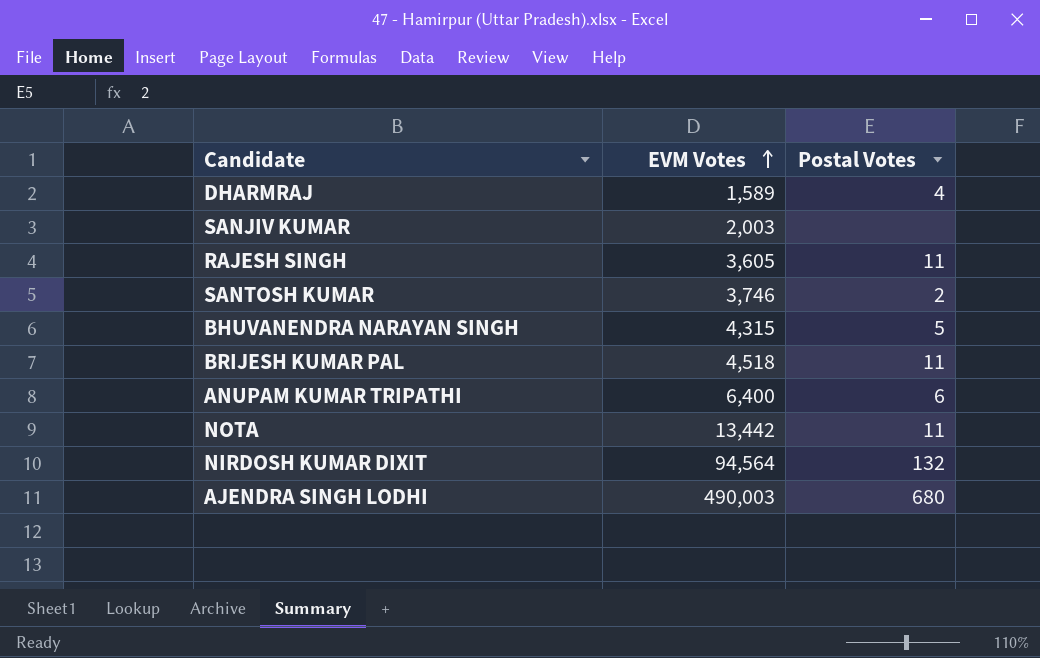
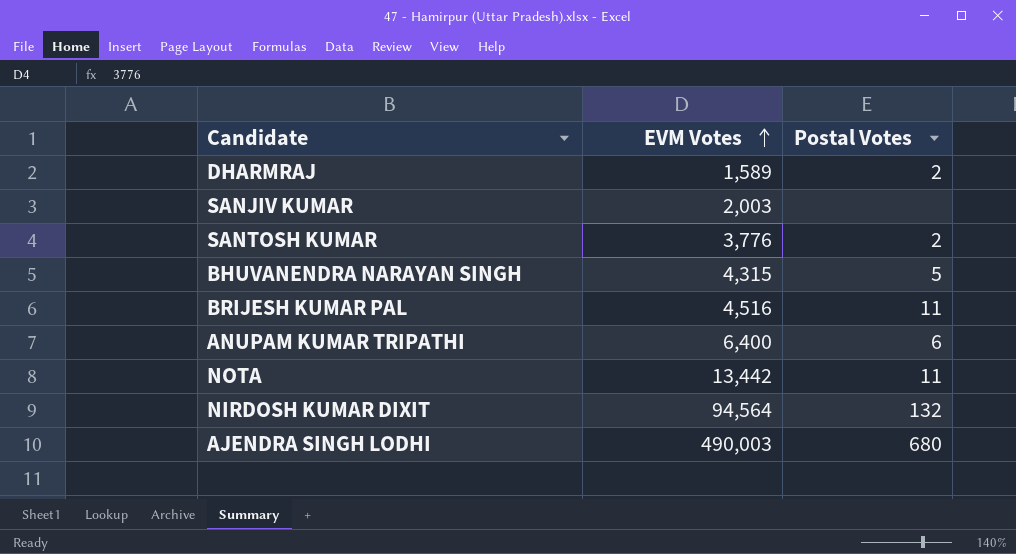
row RAJESH SINGH: 3,605 | 11 -> none
DHARMRAJ | Postal Votes: 4 -> 2
SANTOSH KUMAR | EVM Votes: 3,746 -> 3,776
BRIJESH KUMAR PAL | EVM Votes: 4,518 -> 4,516

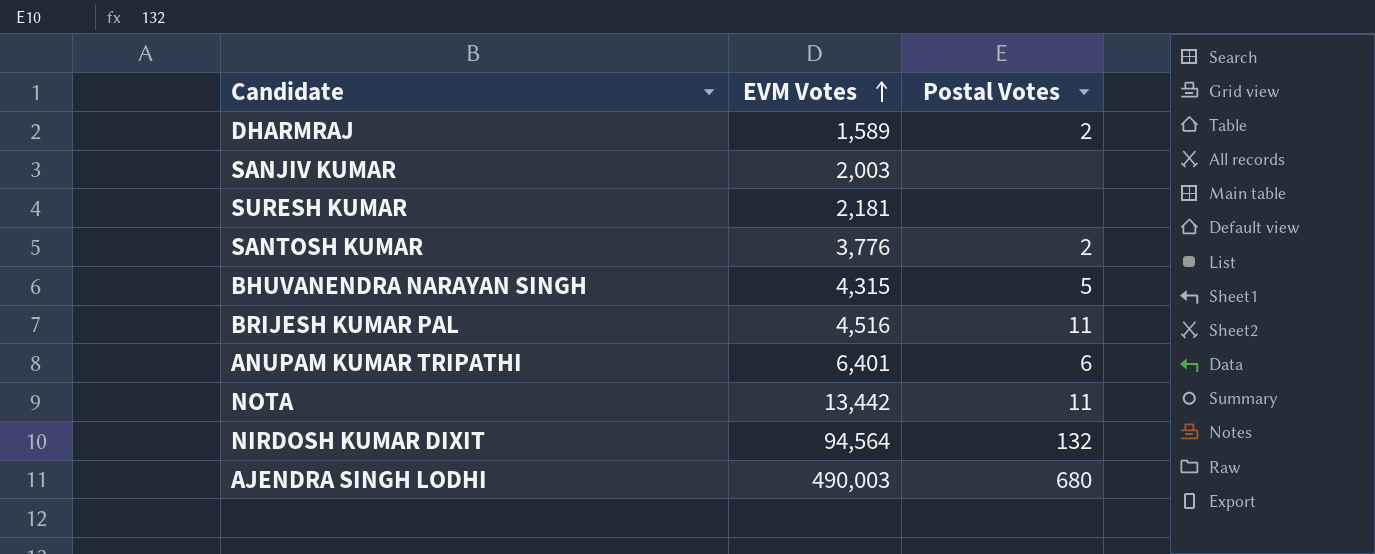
row SURESH KUMAR: none -> 2,181 | none
ANUPAM KUMAR TRIPATHI | EVM Votes: 6,400 -> 6,401

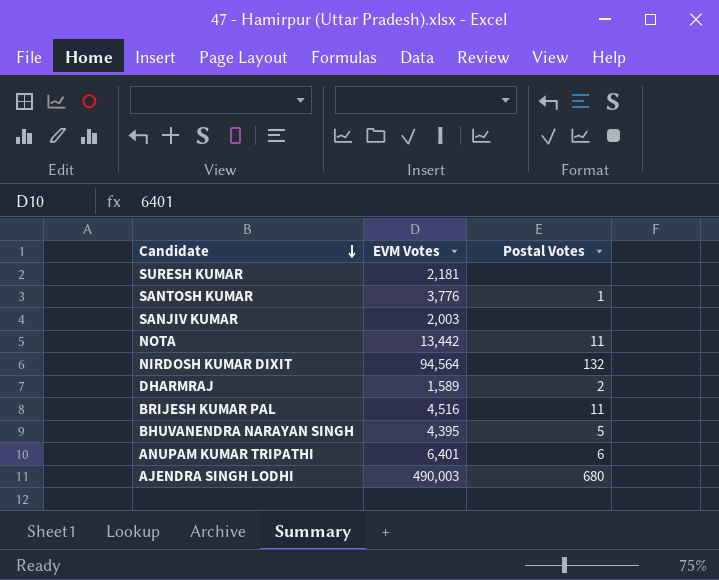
row order: EVM Votes ascending -> Candidate descending
SANTOSH KUMAR | Postal Votes: 2 -> 1
BHUVANENDRA NARAYAN SINGH | EVM Votes: 4,315 -> 4,395

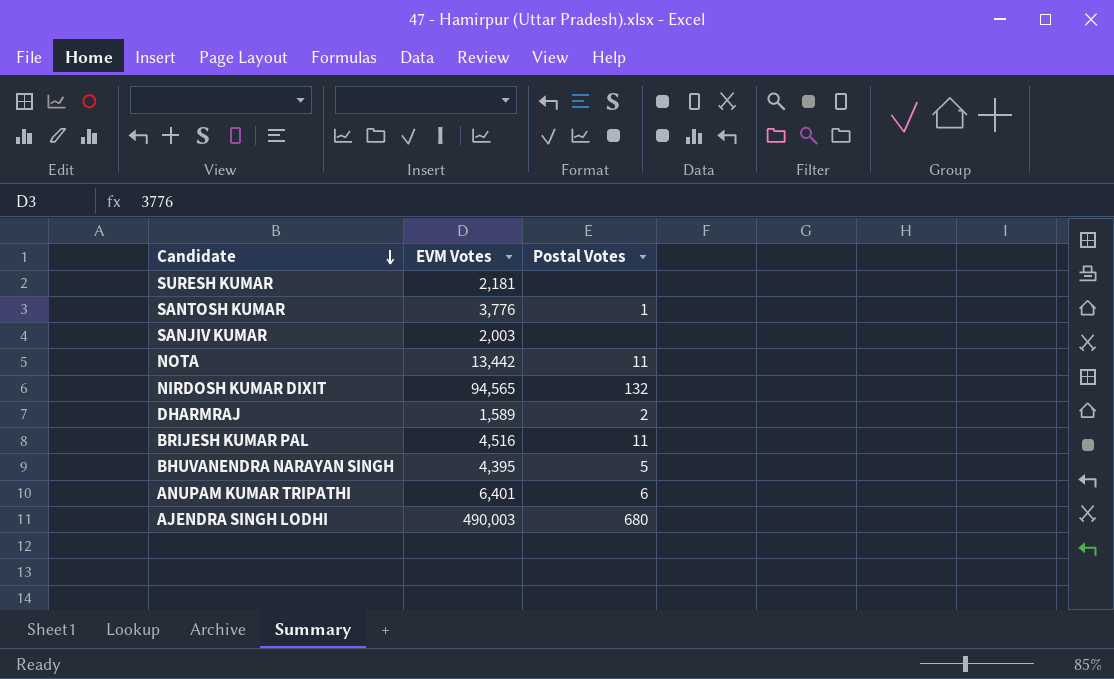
NIRDOSH KUMAR DIXIT | EVM Votes: 94,564 -> 94,565

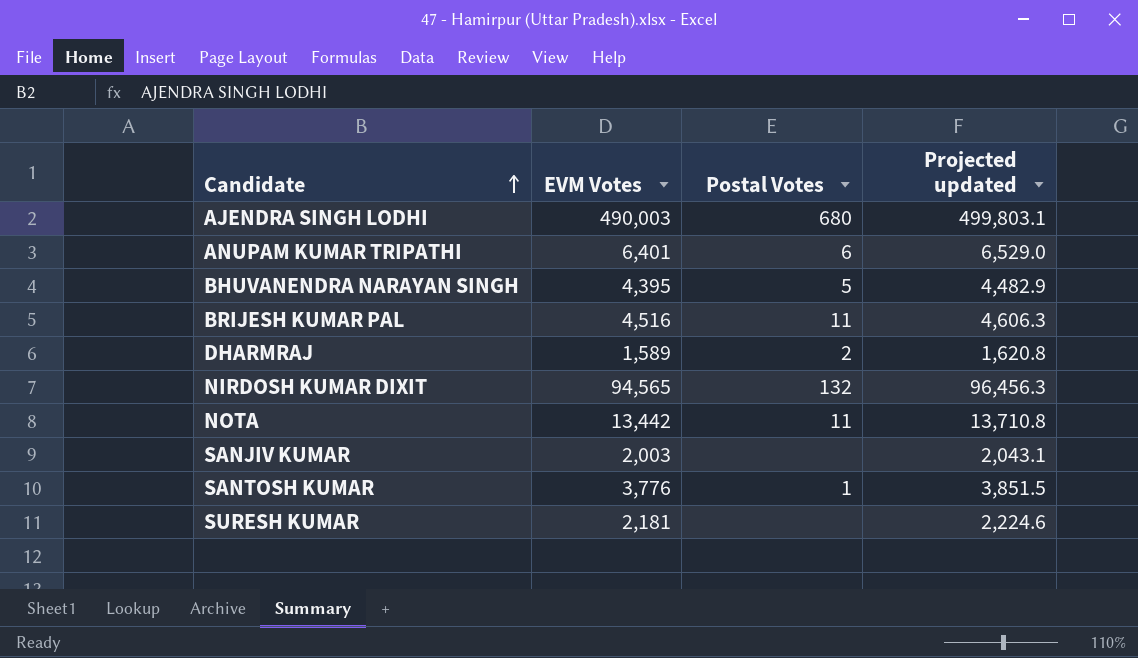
row order: Candidate descending -> Candidate ascending
column Projected updated | formula: none -> [EVM Votes] * 1.02

